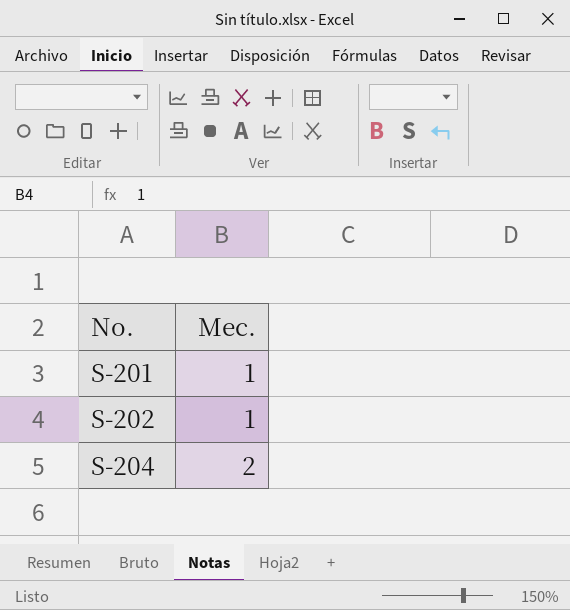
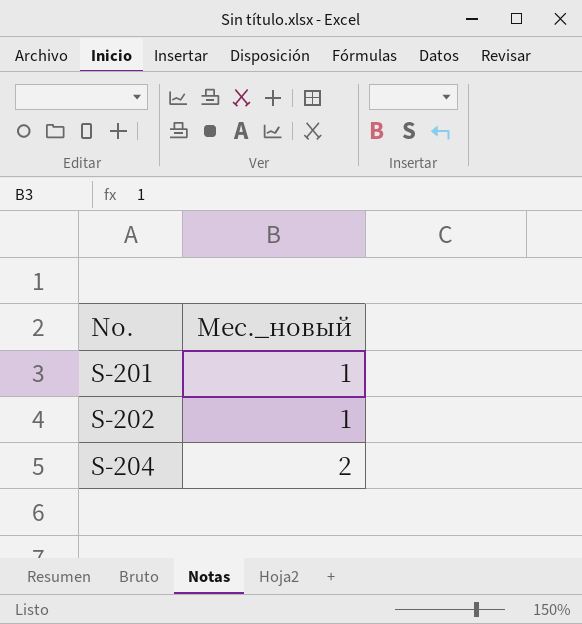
column name: Мес. -> Мес._новый

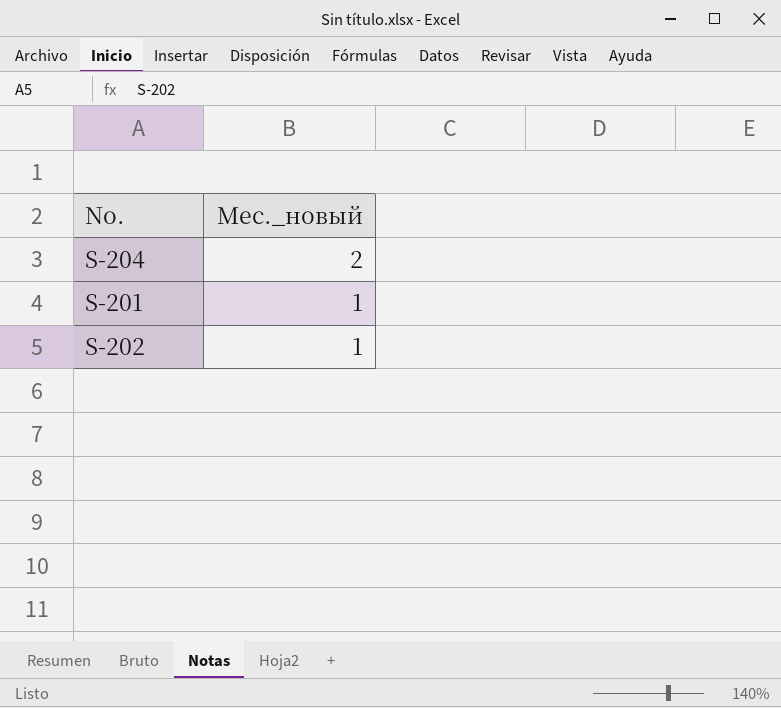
row order: No. ascending -> Мес._новый descending

